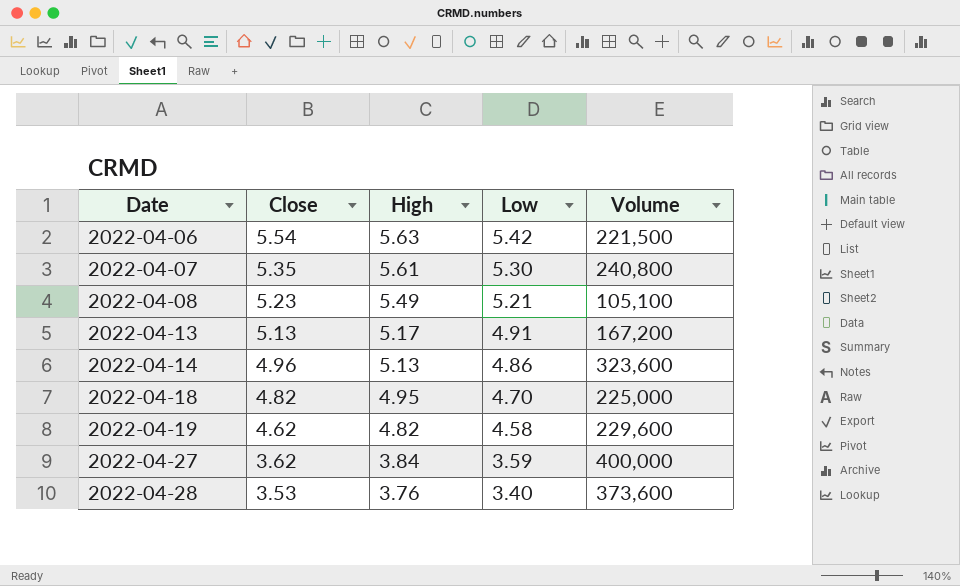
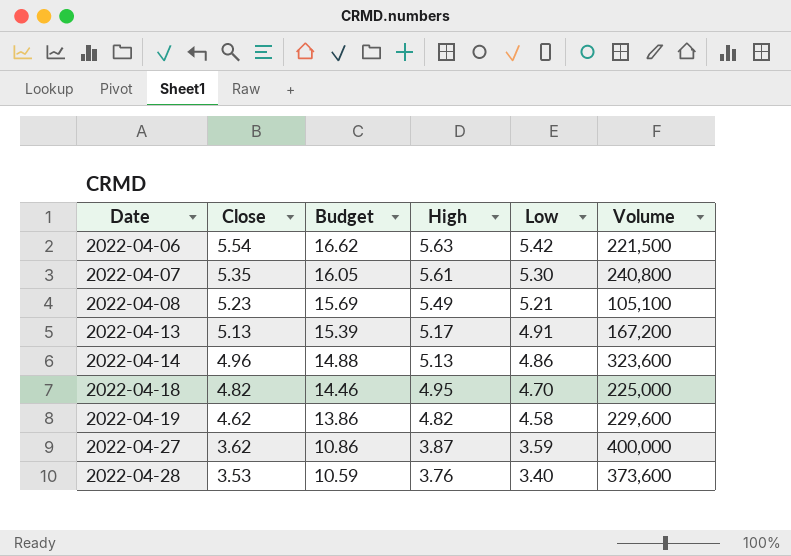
column Budget | formula: none -> [Close] * 3
2022-04-27 | High: 3.84 -> 3.87

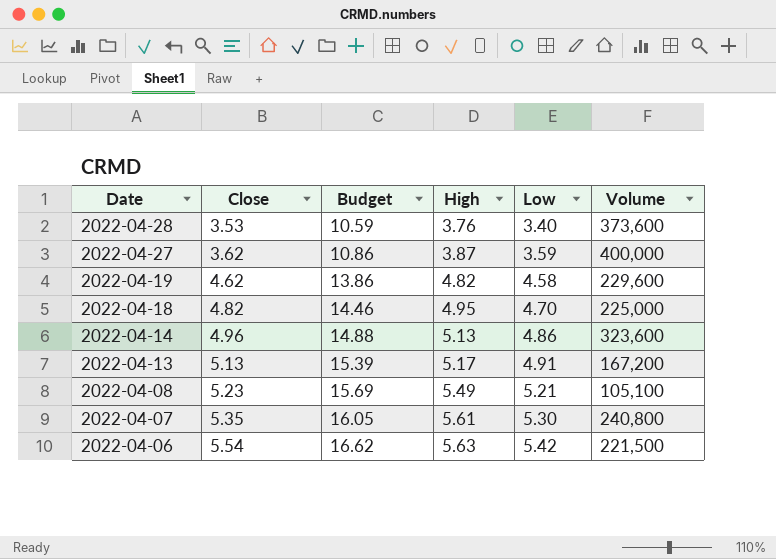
row order: Date ascending -> Date descending

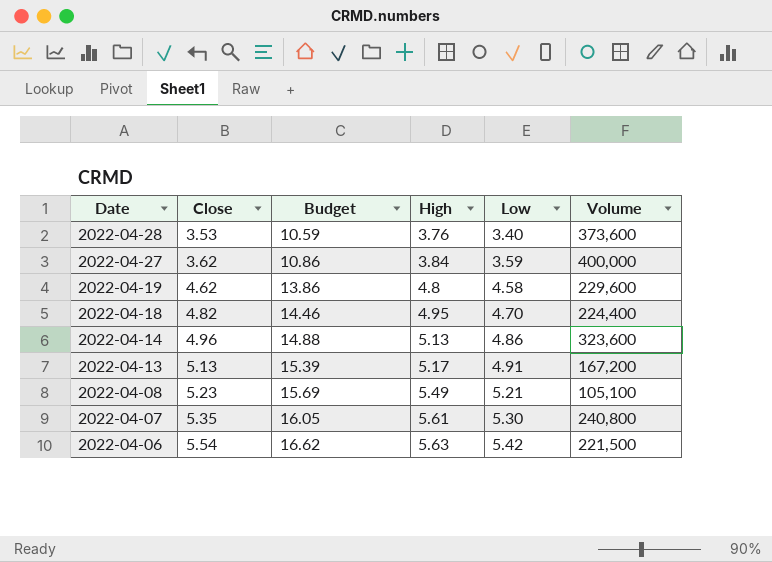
2022-04-27 | High: 3.87 -> 3.84
2022-04-19 | High: 4.82 -> 4.8
2022-04-18 | Volume: 225,000 -> 224,400

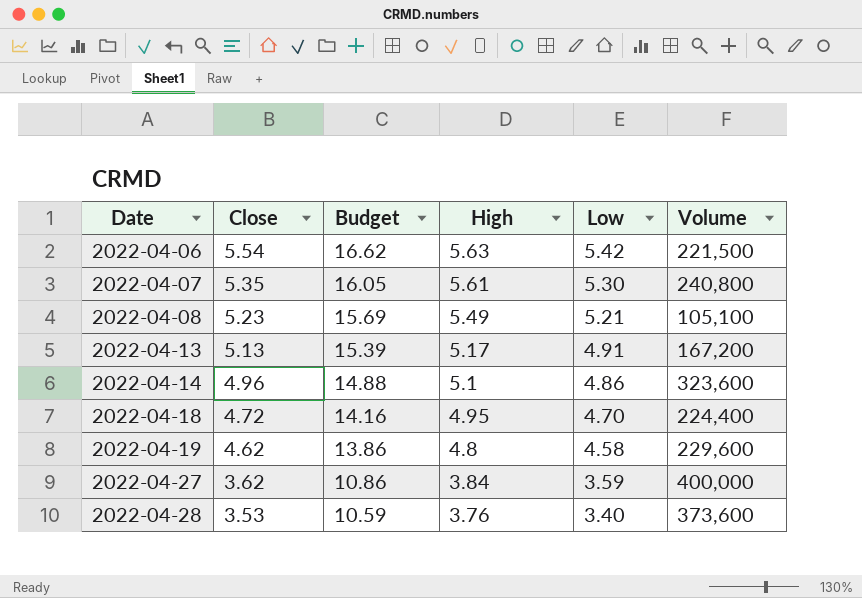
row order: Date descending -> Date ascending
2022-04-14 | High: 5.13 -> 5.1
2022-04-18 | Close: 4.82 -> 4.72
2022-04-18 | Budget: 14.46 -> 14.16

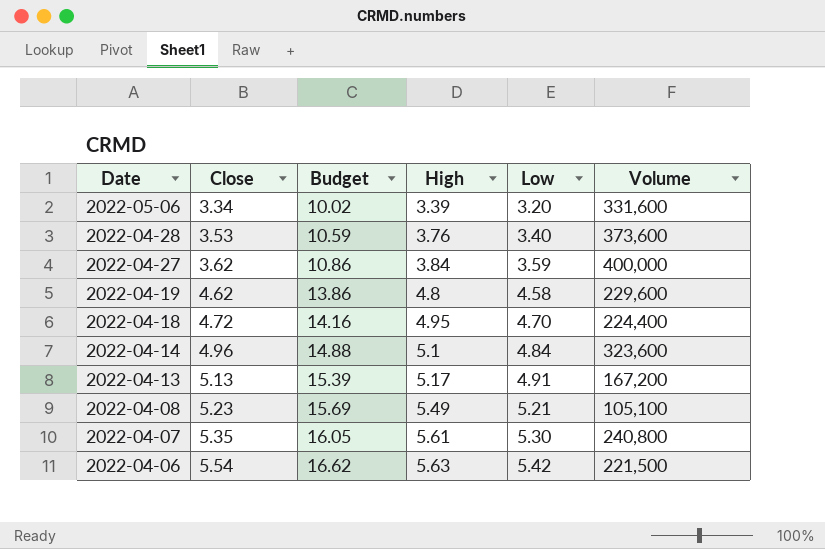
row order: Date ascending -> Date descending
row 2022-05-06: none -> 3.34 | 10.02 | 3.39 | 3.20 | 331,600
2022-04-14 | Low: 4.86 -> 4.84

